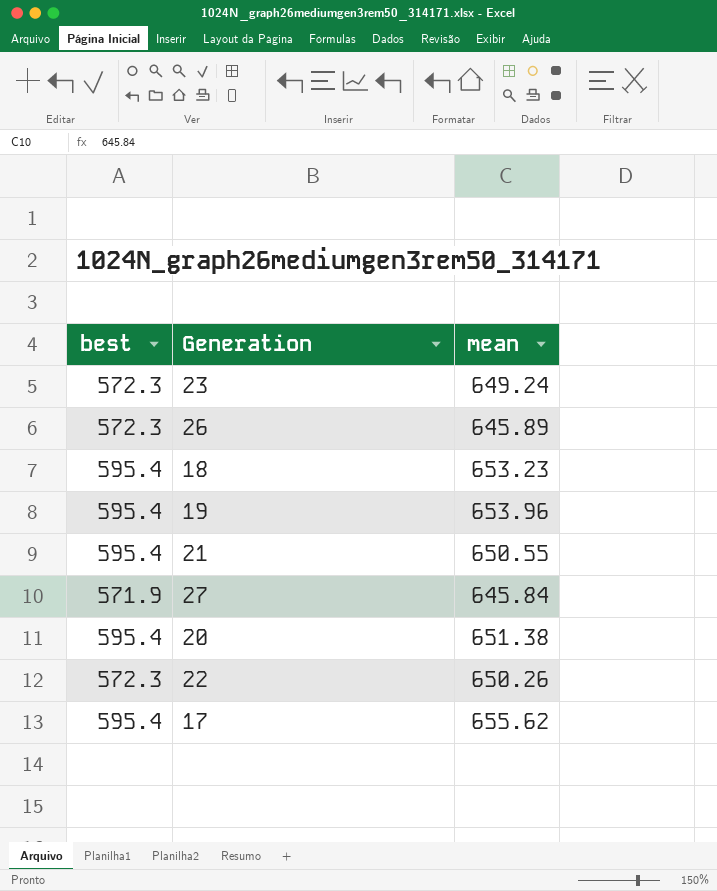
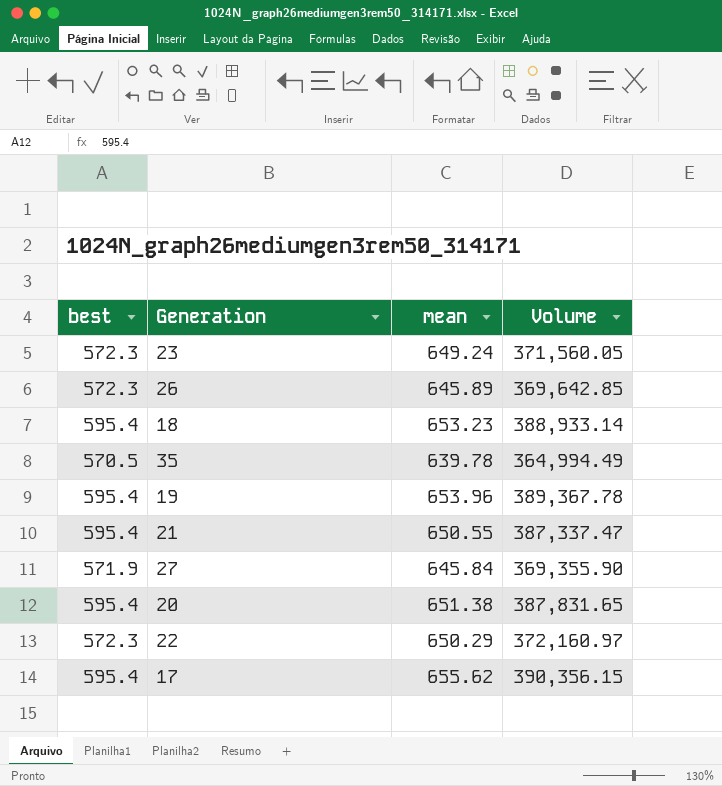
column Volume | formula: none -> [best] * [mean]
row 35: none -> 570.5 | 639.78 | 364,994.49
22 | mean: 650.26 -> 650.29

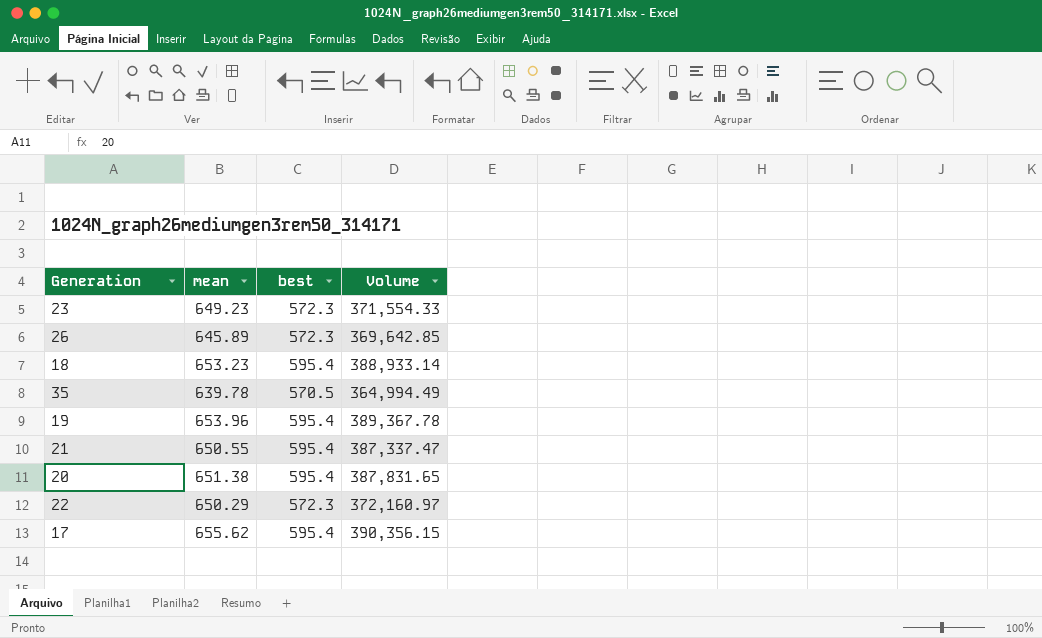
column best | position: 1 -> 3
row 27: 571.9 | 645.84 | 369,355.90 -> none
23 | mean: 649.24 -> 649.23
23 | Volume: 371,560.05 -> 371,554.33

